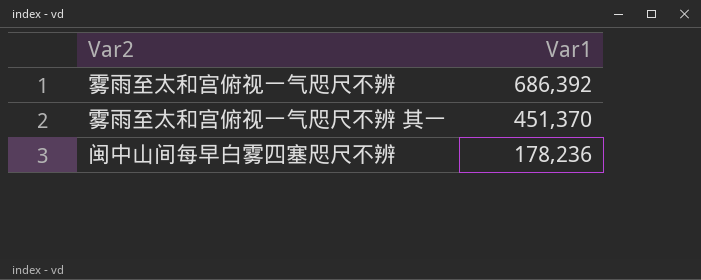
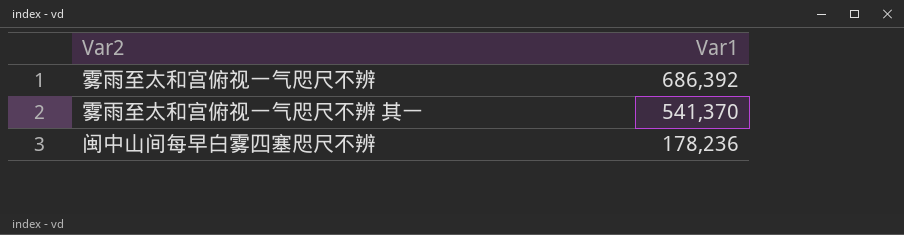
雾雨至太和宫俯视一气咫尺不辨 其一 | Var1: 451,370 -> 541,370

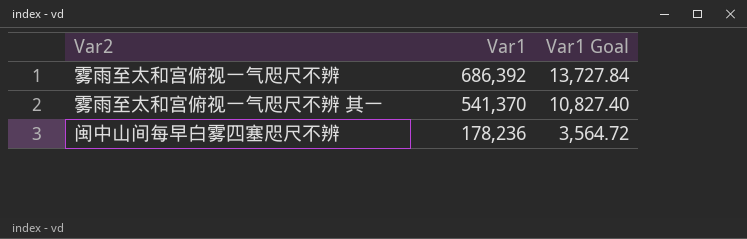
column Var1 Goal | formula: none -> [Var1] * 0.02

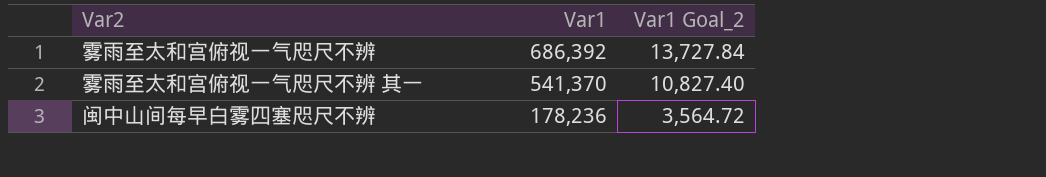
column name: Var1 Goal -> Var1 Goal_2

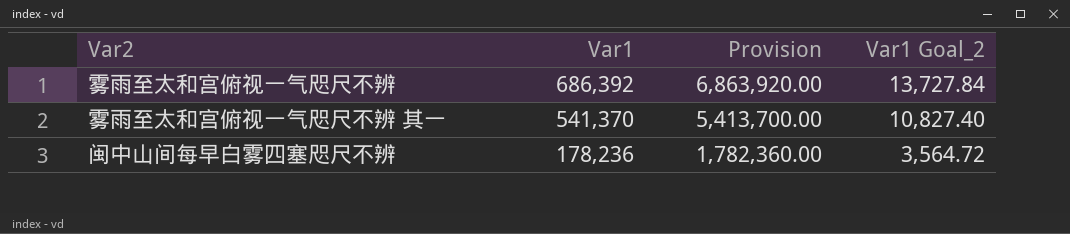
column Provision | formula: none -> [Var1] * 10

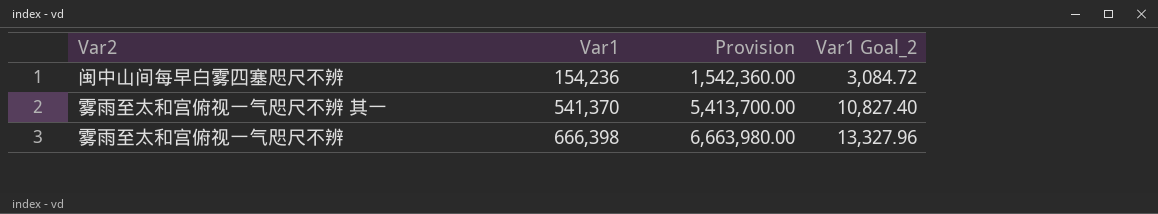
row order: Var1 descending -> Var1 ascending
闽中山间每早白雾四塞咫尺不辨 | Var1: 178,236 -> 154,236
闽中山间每早白雾四塞咫尺不辨 | Provision: 1,782,360.00 -> 1,542,360.00
闽中山间每早白雾四塞咫尺不辨 | Var1 Goal_2: 3,564.72 -> 3,084.72
雾雨至太和宫俯视一气咫尺不辨 | Var1: 686,392 -> 666,398
雾雨至太和宫俯视一气咫尺不辨 | Provision: 6,863,920.00 -> 6,663,980.00
雾雨至太和宫俯视一气咫尺不辨 | Var1 Goal_2: 13,727.84 -> 13,327.96

